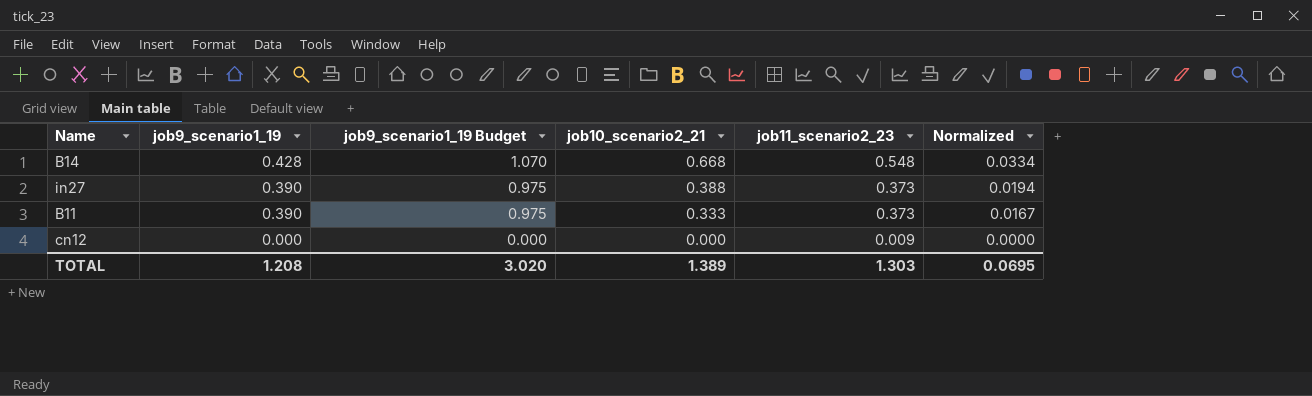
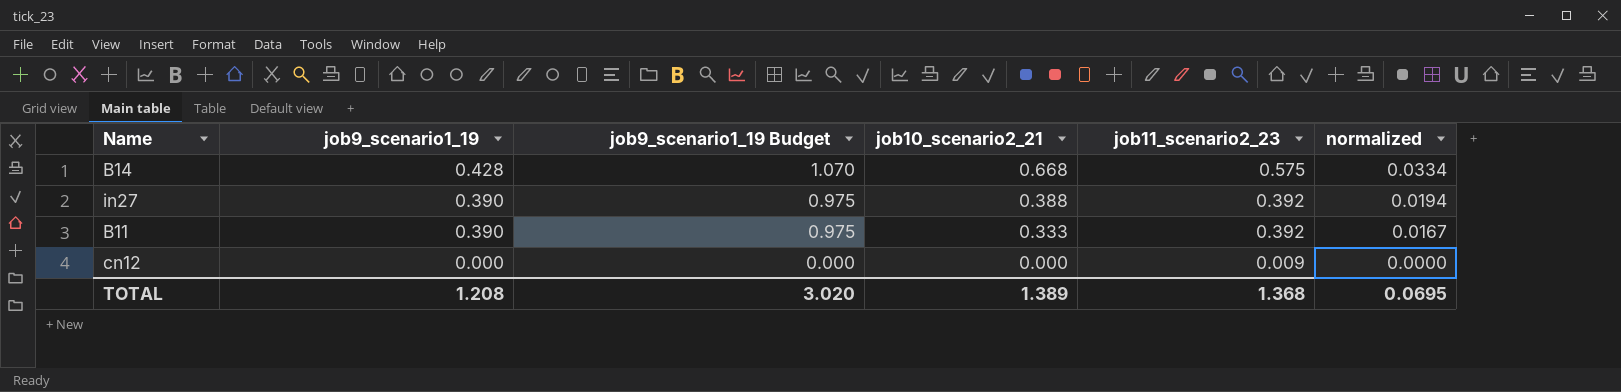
column name: Normalized -> normalized
B14 | job11_scenario2_23: 0.548 -> 0.575
in27 | job11_scenario2_23: 0.373 -> 0.392
B11 | job11_scenario2_23: 0.373 -> 0.392
TOTAL | job11_scenario2_23: 1.303 -> 1.368

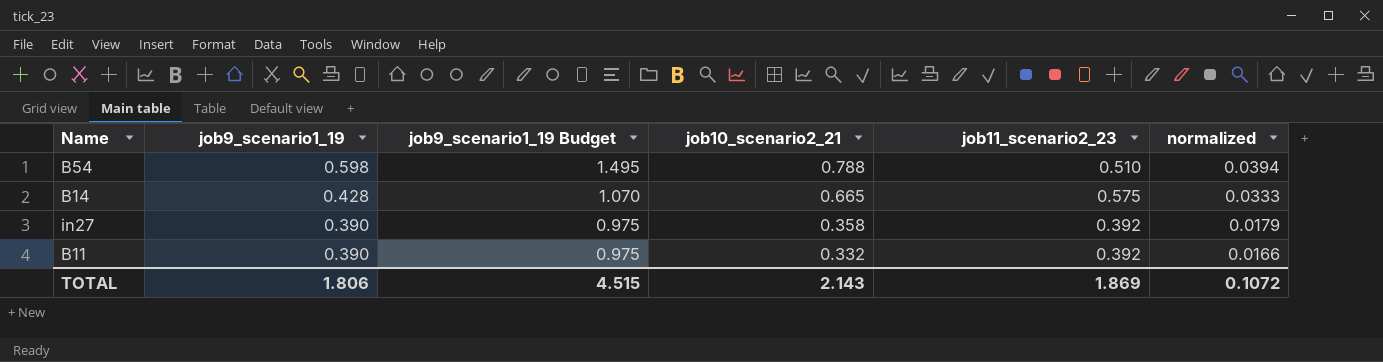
row cn12: 0.000 | 0.000 | 0.000 | 0.009 | 0.0000 -> none
row B54: none -> 0.598 | 1.495 | 0.788 | 0.510 | 0.0394
B14 | job10_scenario2_21: 0.668 -> 0.665
B14 | normalized: 0.0334 -> 0.0333
in27 | job10_scenario2_21: 0.388 -> 0.358
in27 | normalized: 0.0194 -> 0.0179
B11 | job10_scenario2_21: 0.333 -> 0.332
B11 | normalized: 0.0167 -> 0.0166
TOTAL | job9_scenario1_19: 1.208 -> 1.806
TOTAL | job9_scenario1_19 Budget: 3.020 -> 4.515
TOTAL | job10_scenario2_21: 1.389 -> 2.143
TOTAL | job11_scenario2_23: 1.368 -> 1.869
TOTAL | normalized: 0.0695 -> 0.1072

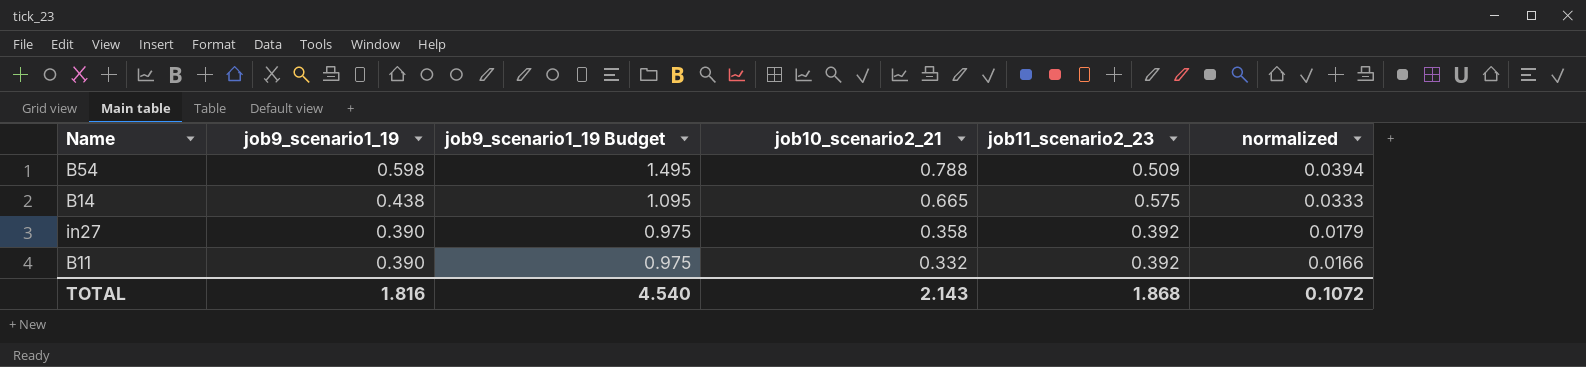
B54 | job11_scenario2_23: 0.510 -> 0.509
B14 | job9_scenario1_19: 0.428 -> 0.438
B14 | job9_scenario1_19 Budget: 1.070 -> 1.095
TOTAL | job9_scenario1_19: 1.806 -> 1.816
TOTAL | job9_scenario1_19 Budget: 4.515 -> 4.540
TOTAL | job11_scenario2_23: 1.869 -> 1.868

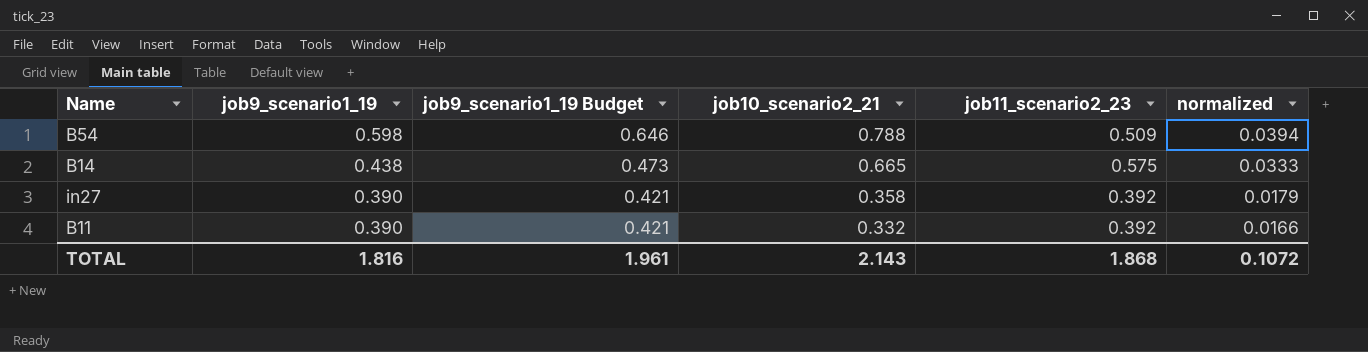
column job9_scenario1_19 Budget | formula: [job9_scenario1_19] * 2.5 -> [job9_scenario1_19] * 1.08
TOTAL | job9_scenario1_19 Budget: 4.540 -> 1.961

